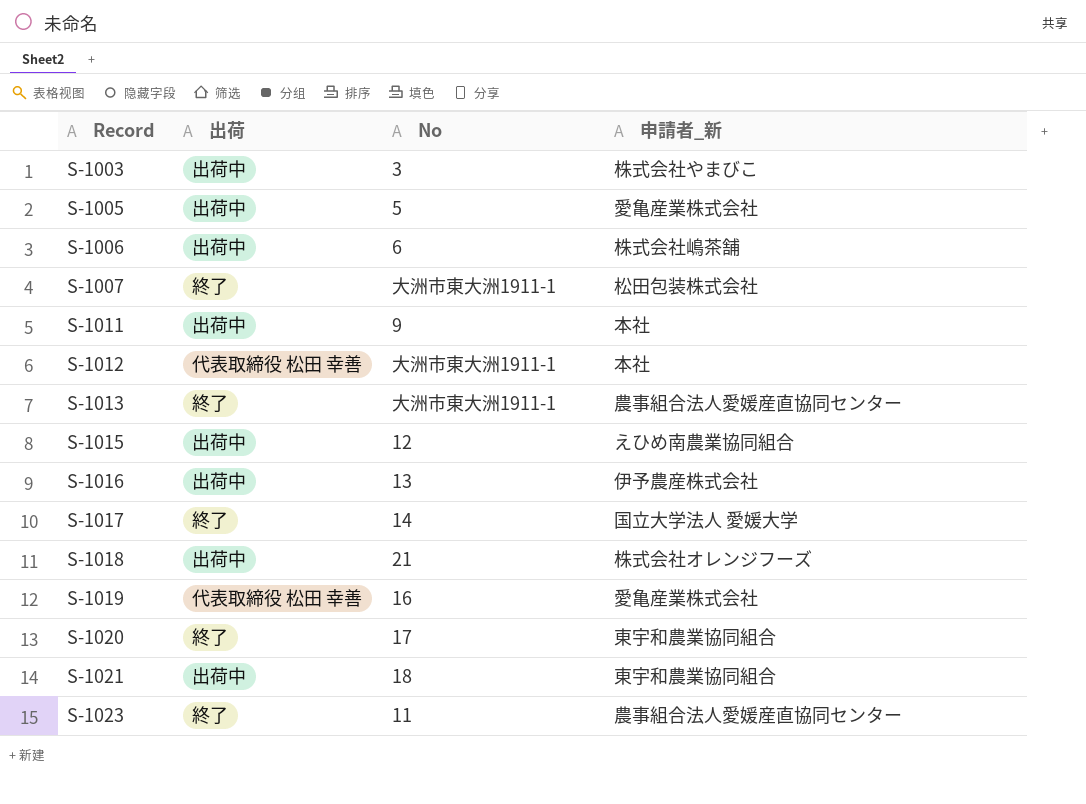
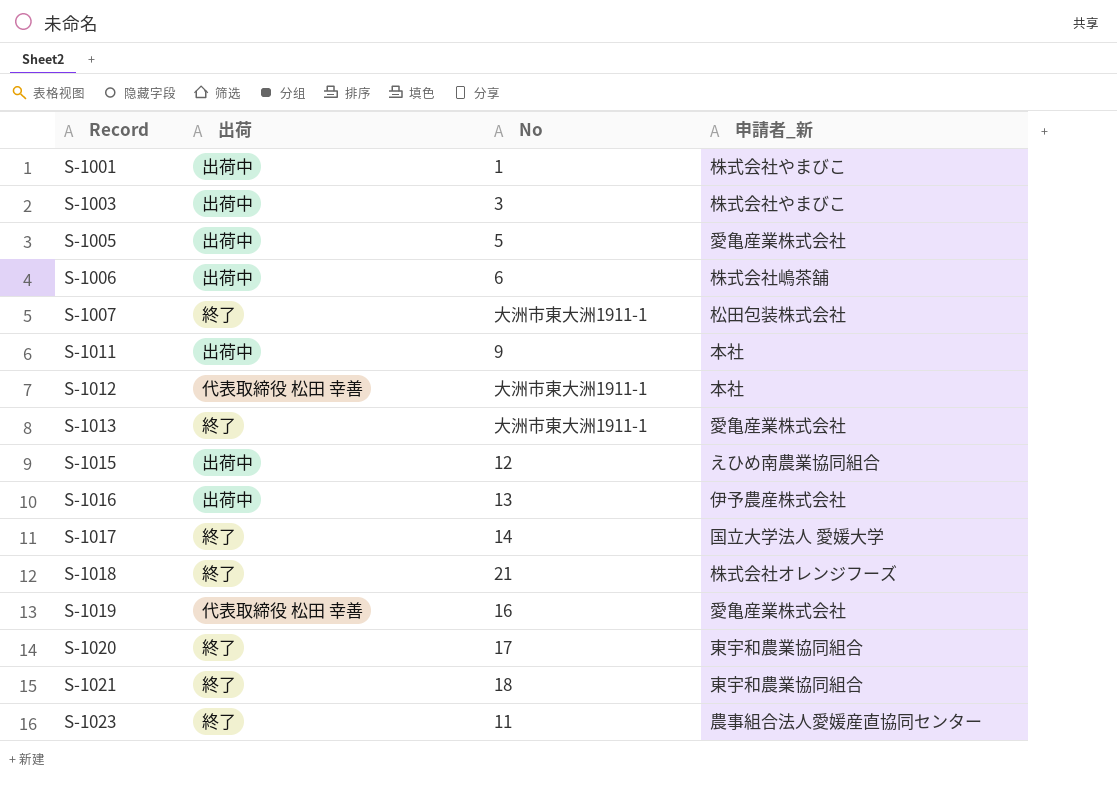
row S-1001: none -> 出荷中 | 1 | 株式会社やまびこ
S-1013 | 申請者_新: 農事組合法人愛媛産直協同センター -> 愛亀産業株式会社
S-1018 | 出荷: 出荷中 -> 終了
S-1021 | 出荷: 出荷中 -> 終了

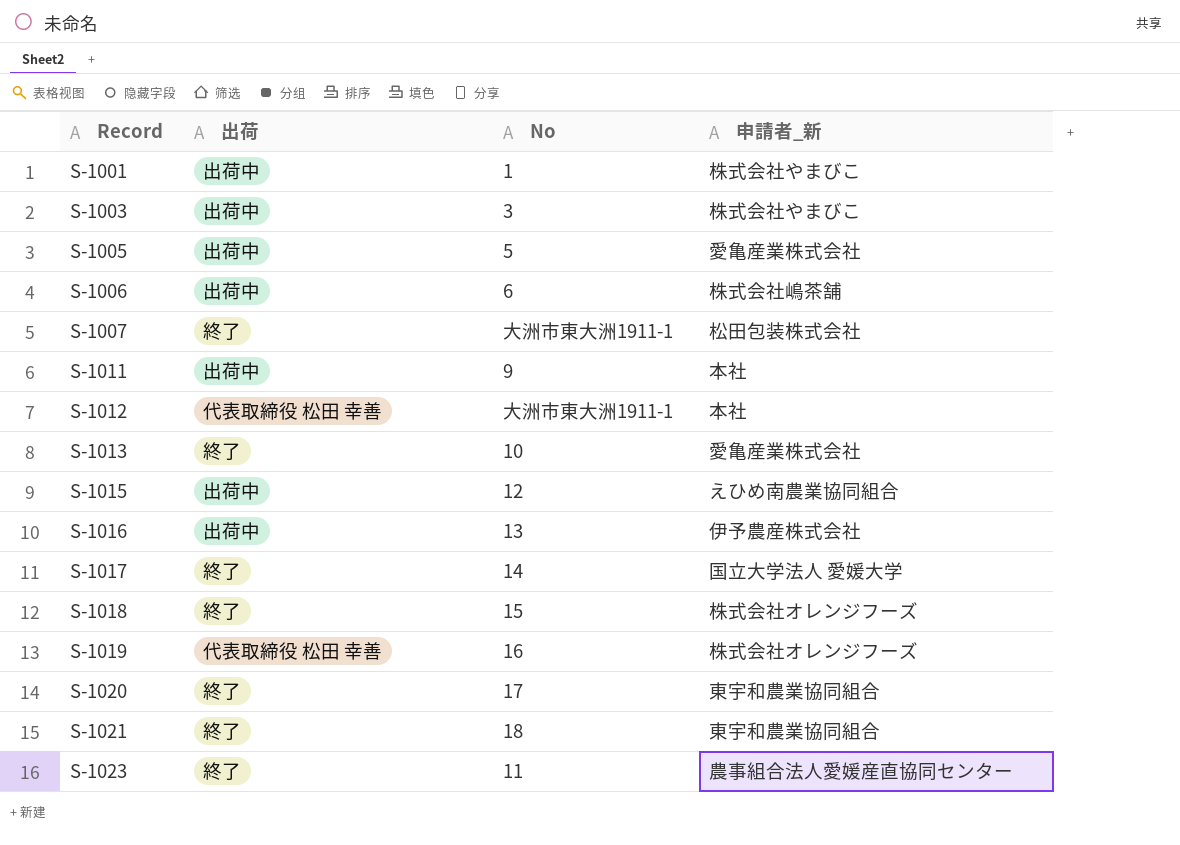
S-1013 | No: 大洲市東大洲1911-1 -> 10
S-1018 | No: 21 -> 15
S-1019 | 申請者_新: 愛亀産業株式会社 -> 株式会社オレンジフーズ

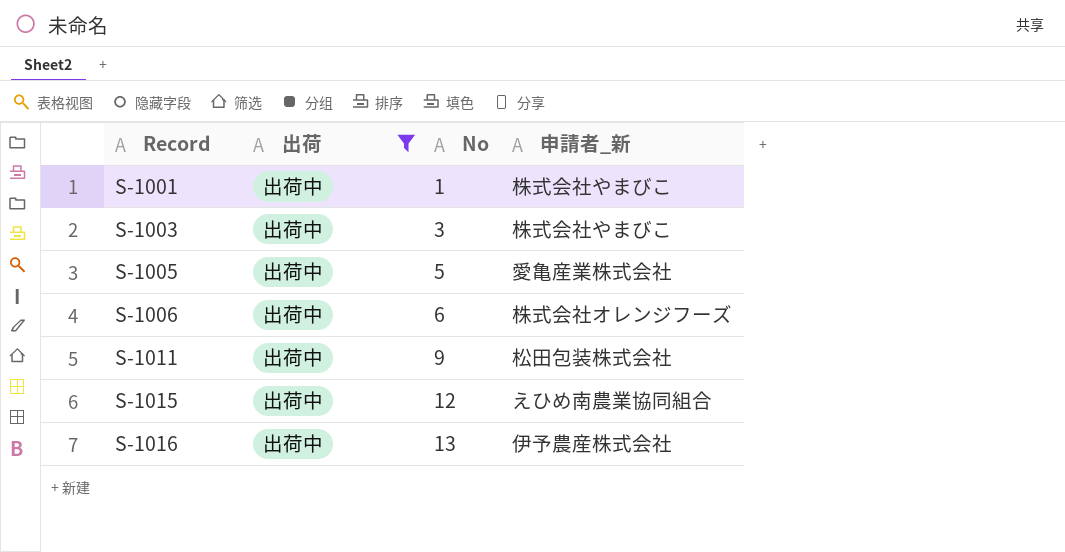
filter: none -> 出荷 = 出荷中
S-1006 | 申請者_新: 株式会社嶋茶舗 -> 株式会社オレンジフーズ
S-1011 | 申請者_新: 本社 -> 松田包装株式会社

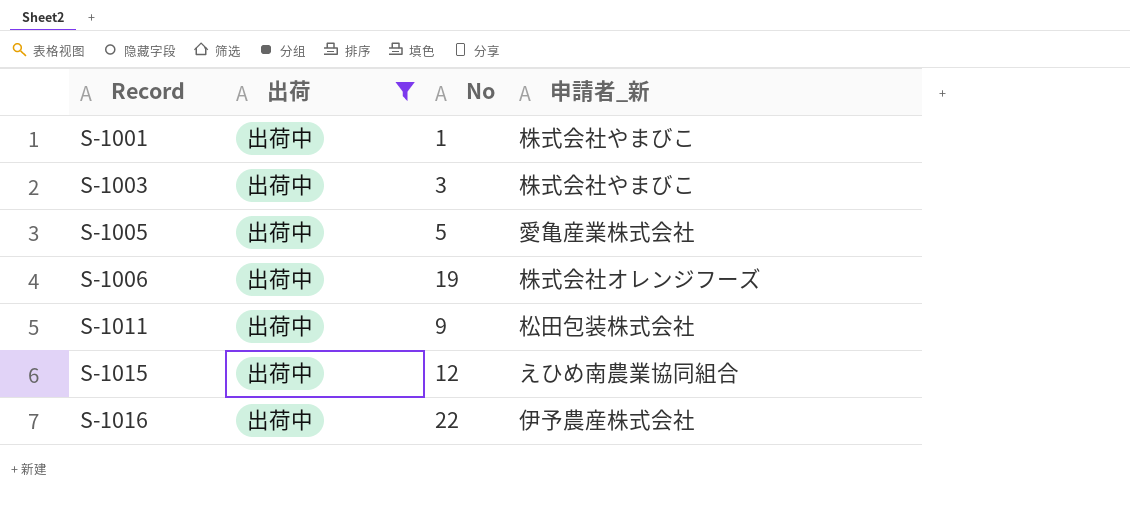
S-1006 | No: 6 -> 19
S-1016 | No: 13 -> 22

